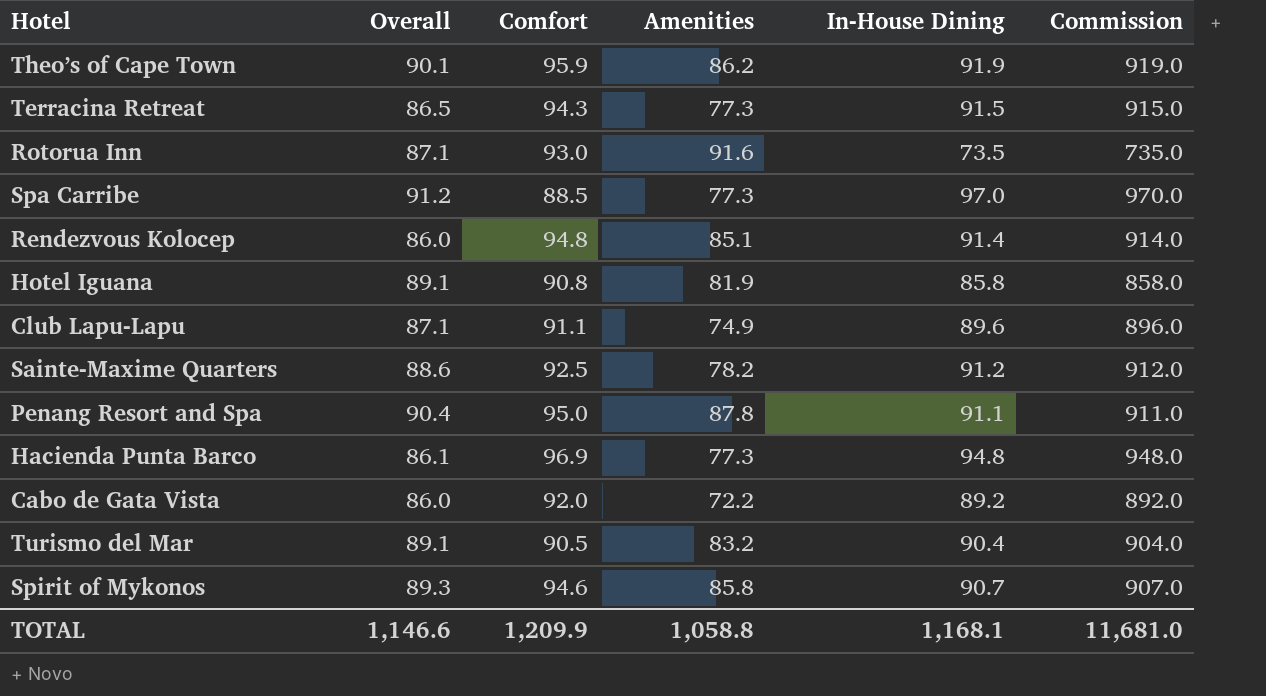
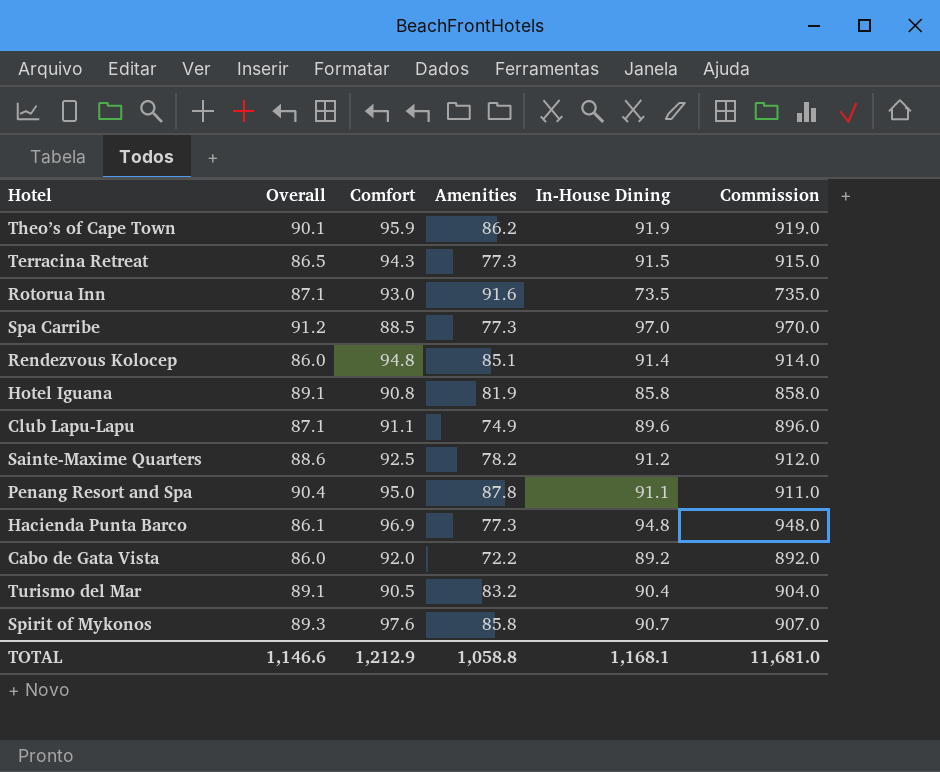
Spirit of Mykonos | Comfort: 94.6 -> 97.6
TOTAL | Comfort: 1,209.9 -> 1,212.9

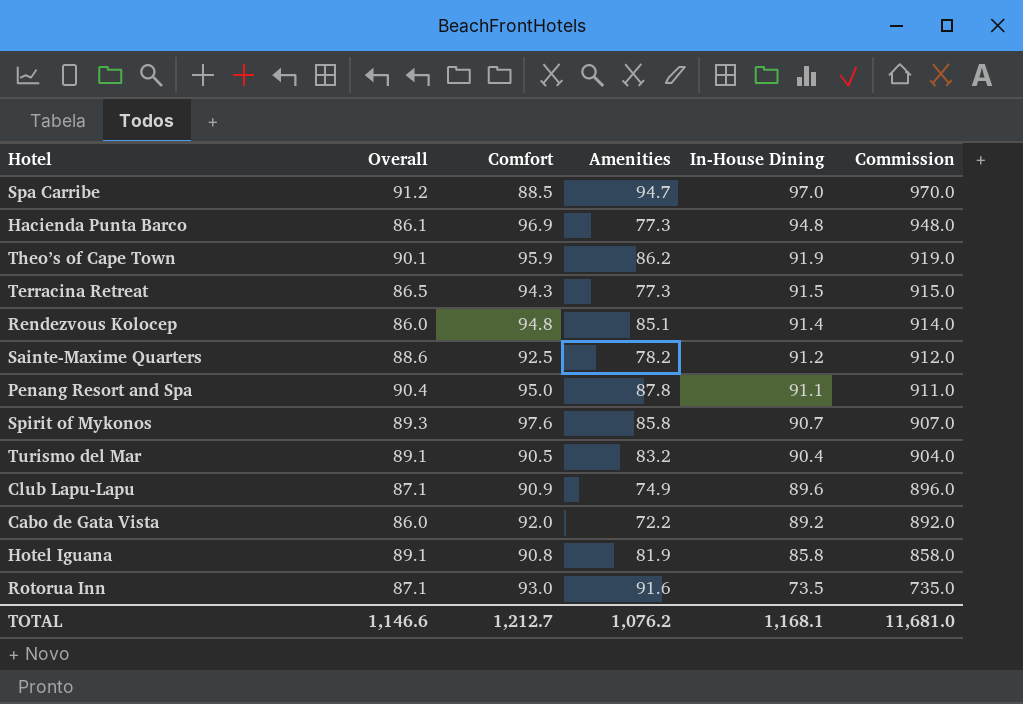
row order: none -> In-House Dining descending
Spa Carribe | Amenities: 77.3 -> 94.7
Club Lapu-Lapu | Comfort: 91.1 -> 90.9
TOTAL | Comfort: 1,212.9 -> 1,212.7
TOTAL | Amenities: 1,058.8 -> 1,076.2

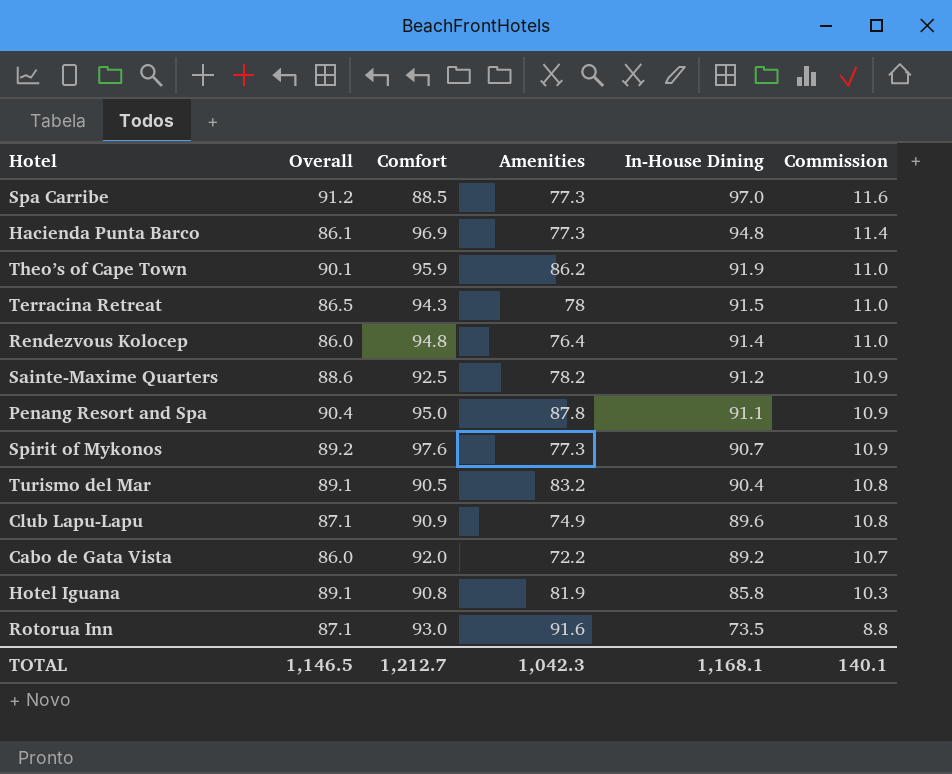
column Commission | formula: [In-House Dining] * 10 -> [In-House Dining] * 0.12
Spa Carribe | Amenities: 94.7 -> 77.3
Terracina Retreat | Amenities: 77.3 -> 78
Rendezvous Kolocep | Amenities: 85.1 -> 76.4
Spirit of Mykonos | Overall: 89.3 -> 89.2
Spirit of Mykonos | Amenities: 85.8 -> 77.3
TOTAL | Overall: 1,146.6 -> 1,146.5
TOTAL | Amenities: 1,076.2 -> 1,042.3
TOTAL | Commission: 11,681.0 -> 140.1

